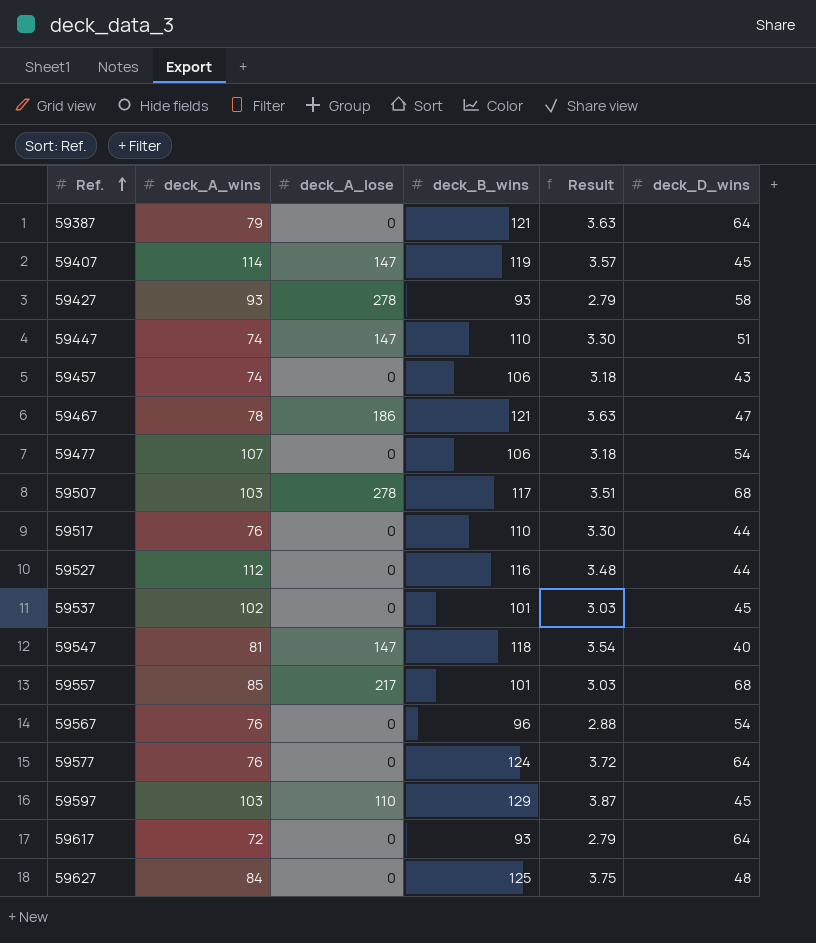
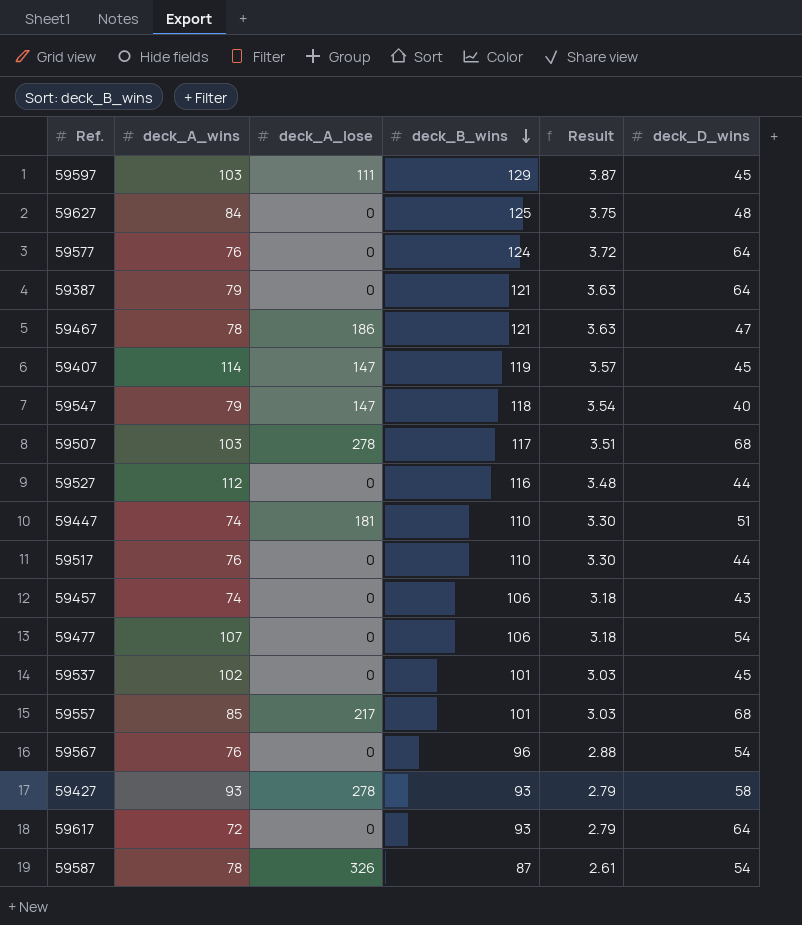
row order: Ref. ascending -> deck_B_wins descending
59597 | deck_A_lose: 110 -> 111
59547 | deck_A_wins: 81 -> 79
59447 | deck_A_lose: 147 -> 181
row 59587: none -> 78 | 326 | 87 | 2.61 | 54

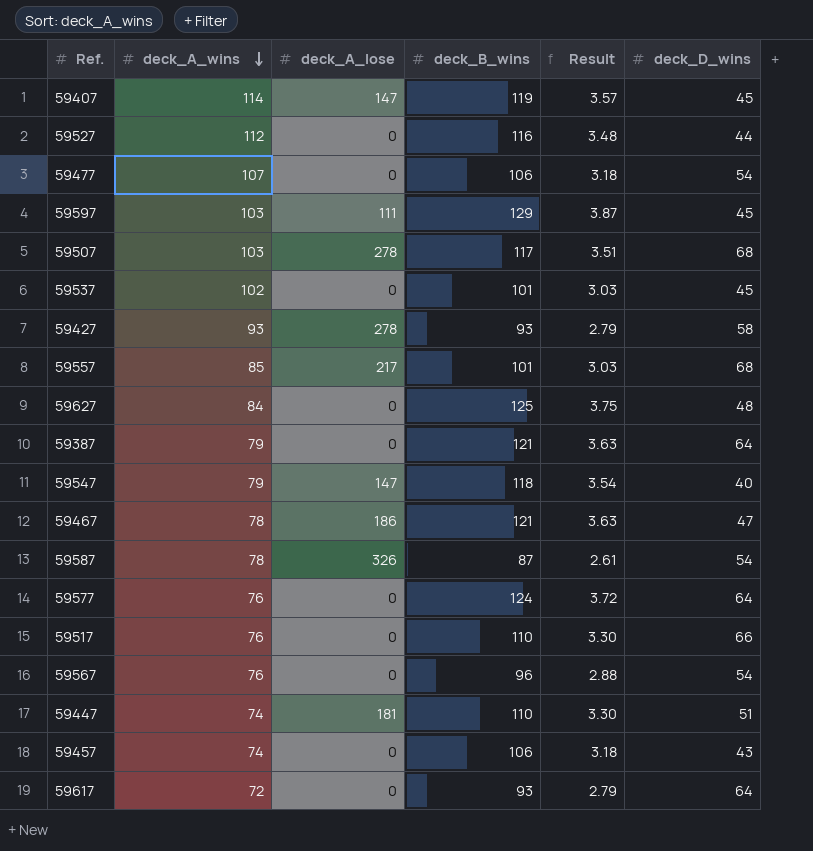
row order: deck_B_wins descending -> deck_A_wins descending
59517 | deck_D_wins: 44 -> 66

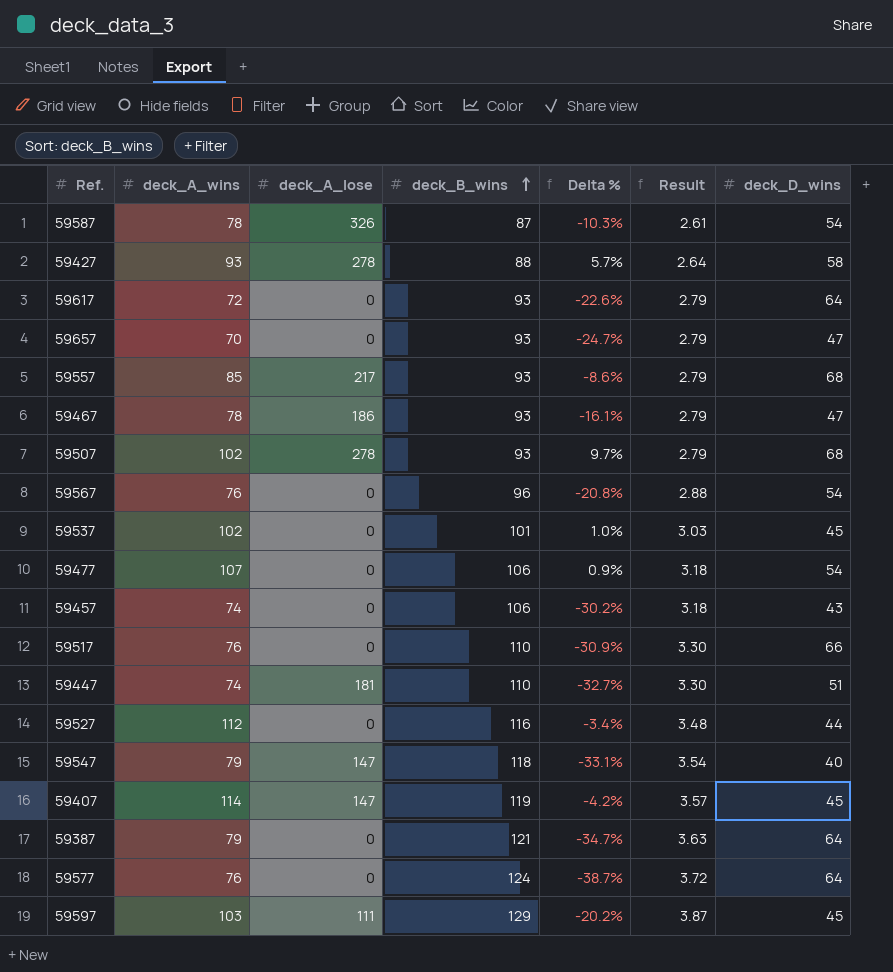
row order: deck_A_wins descending -> deck_B_wins ascending
column Delta % | formula: none -> ([deck_A_wins] - [deck_B_wins]) / [deck_B_wins]
row 59627: 84 | 0 | 125 | 3.75 | 48 -> none
59427 | deck_B_wins: 93 -> 88
59427 | Result: 2.79 -> 2.64
row 59657: none -> 70 | 0 | 93 | -24.7% | 2.79 | 47
59557 | deck_B_wins: 101 -> 93
59557 | Result: 3.03 -> 2.79
59467 | deck_B_wins: 121 -> 93
59467 | Result: 3.63 -> 2.79
59507 | deck_A_wins: 103 -> 102
59507 | deck_B_wins: 117 -> 93
59507 | Result: 3.51 -> 2.79

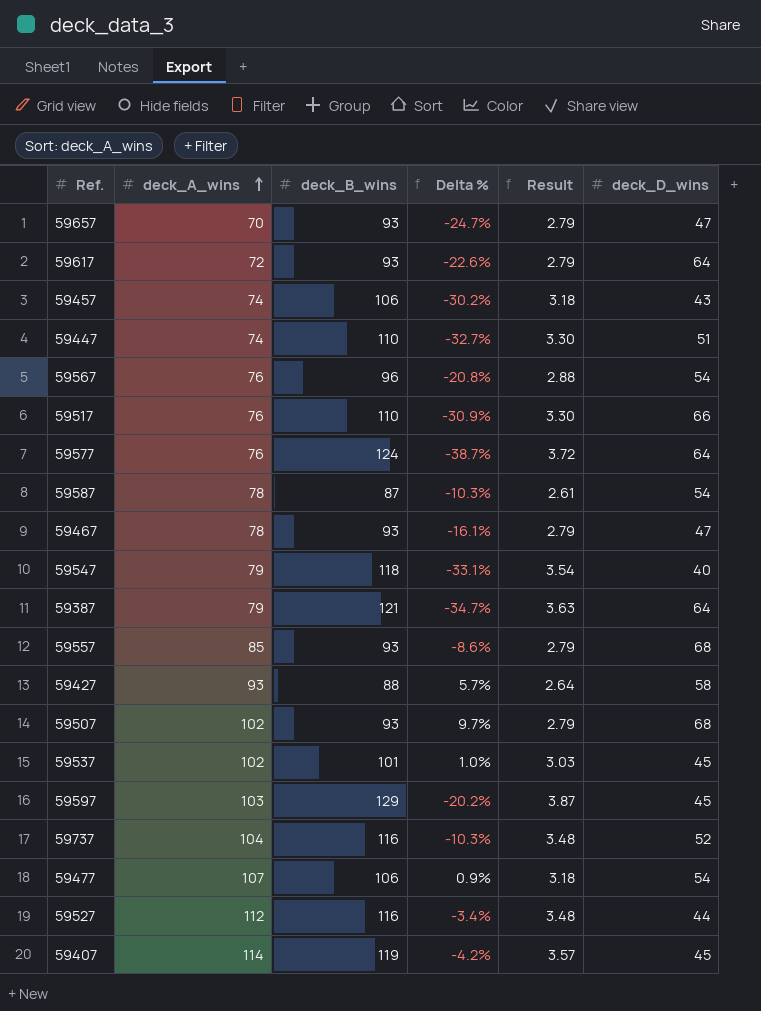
row order: deck_B_wins ascending -> deck_A_wins ascending
column deck_A_lose | position: 3 -> none
row 59737: none -> 104 | 116 | -10.3% | 3.48 | 52

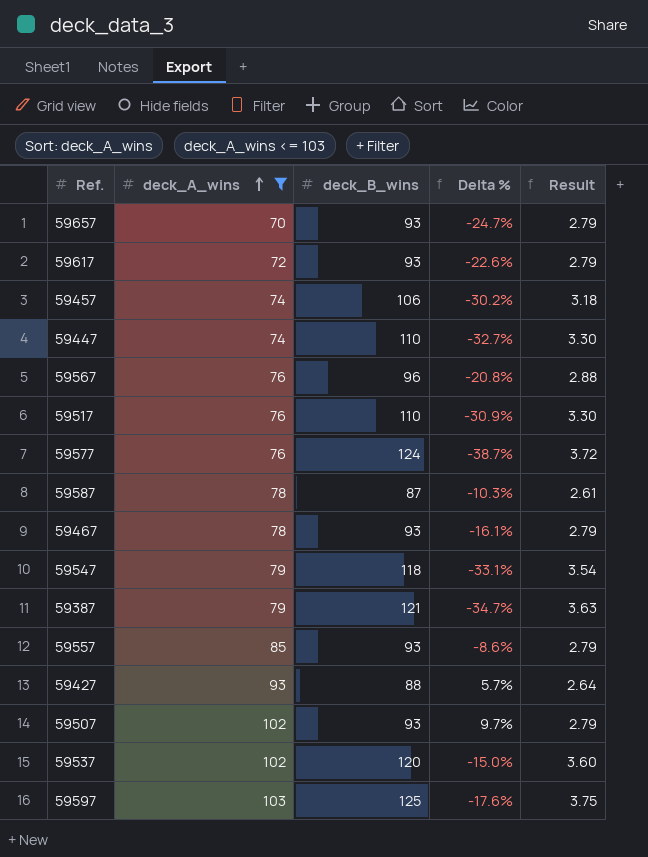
filter: none -> deck_A_wins <= 103
column deck_D_wins | position: 6 -> none
59537 | deck_B_wins: 101 -> 120
59537 | Delta %: 1.0% -> -15.0%
59537 | Result: 3.03 -> 3.60
59597 | deck_B_wins: 129 -> 125
59597 | Delta %: -20.2% -> -17.6%
59597 | Result: 3.87 -> 3.75

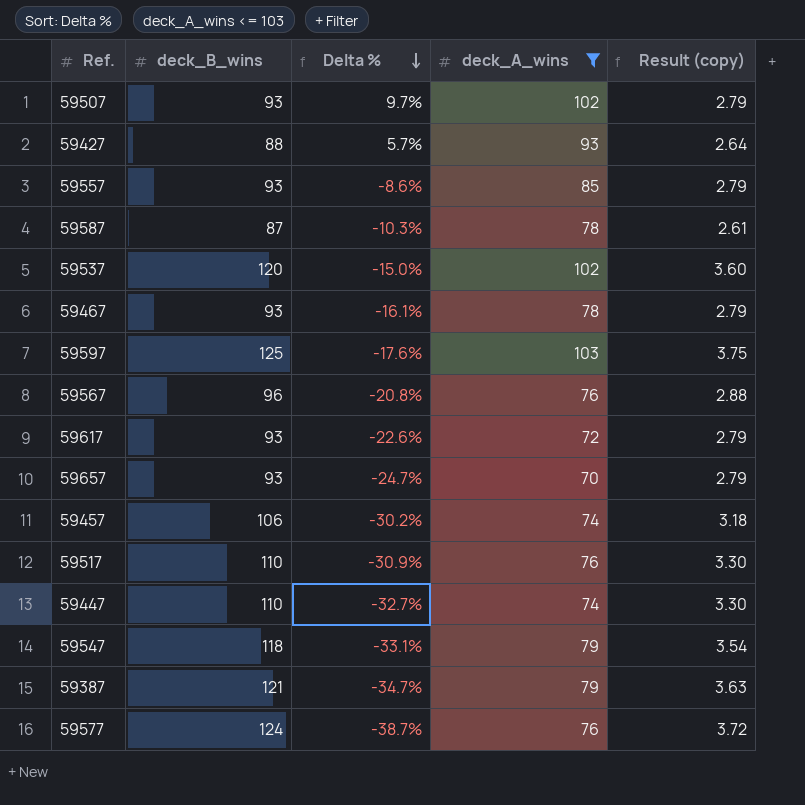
row order: deck_A_wins ascending -> Delta % descending
column deck_A_wins | position: 2 -> 4
column name: Result -> Result (copy)

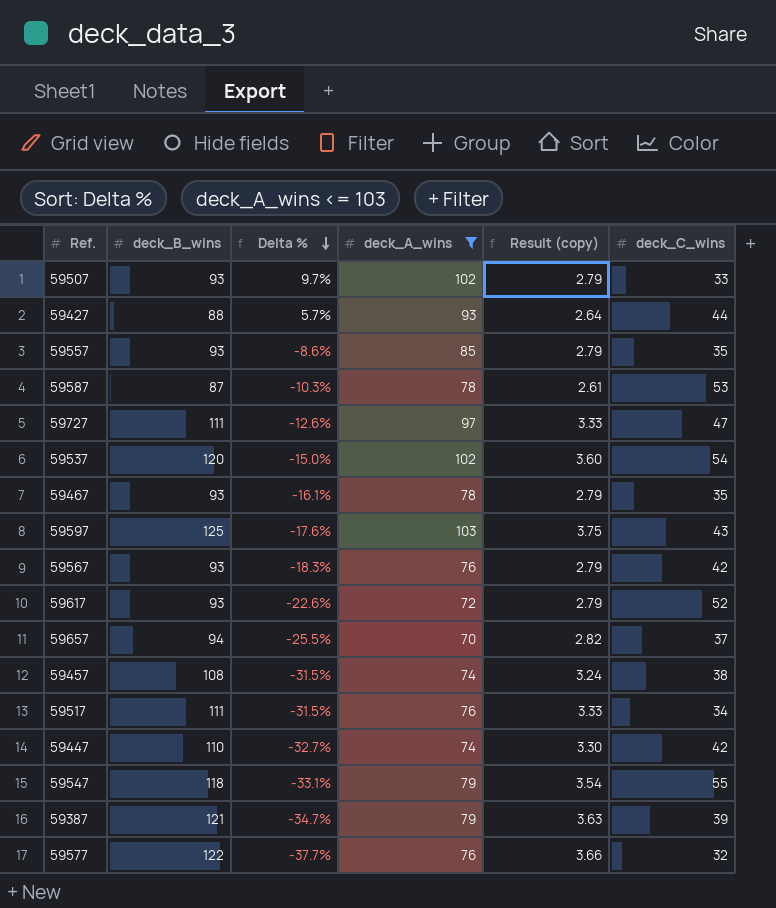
column deck_C_wins | position: none -> 6
row 59727: none -> 111 | -12.6% | 97 | 3.33 | 47
59567 | deck_B_wins: 96 -> 93
59567 | Delta %: -20.8% -> -18.3%
59567 | Result (copy): 2.88 -> 2.79
59657 | deck_B_wins: 93 -> 94
59657 | Delta %: -24.7% -> -25.5%
59657 | Result (copy): 2.79 -> 2.82
59457 | deck_B_wins: 106 -> 108
59457 | Delta %: -30.2% -> -31.5%
59457 | Result (copy): 3.18 -> 3.24
59517 | deck_B_wins: 110 -> 111
59517 | Delta %: -30.9% -> -31.5%
59517 | Result (copy): 3.30 -> 3.33
59577 | deck_B_wins: 124 -> 122
59577 | Delta %: -38.7% -> -37.7%
59577 | Result (copy): 3.72 -> 3.66

